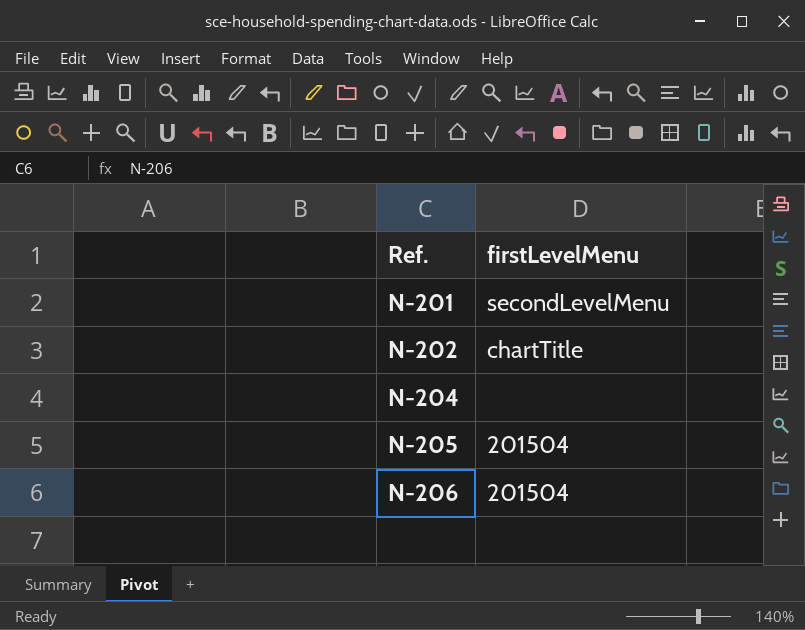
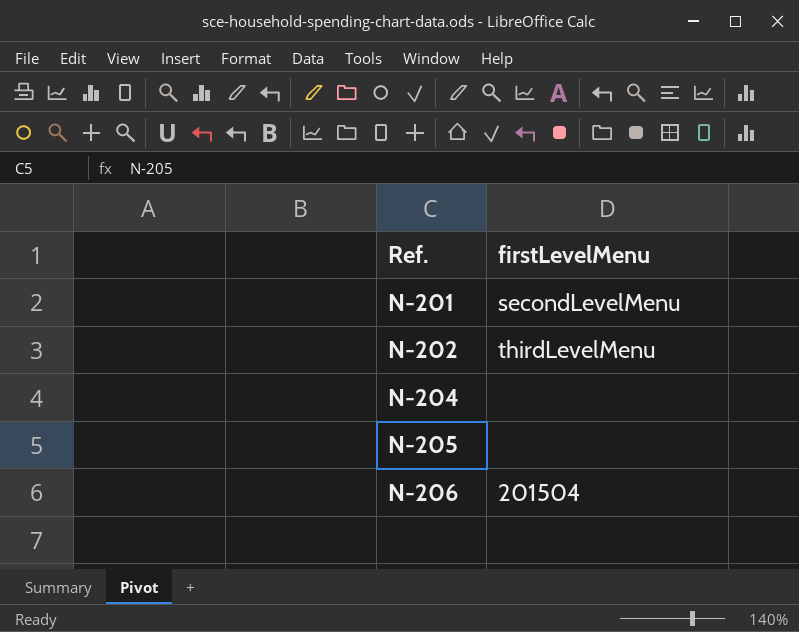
N-202 | firstLevelMenu: chartTitle -> thirdLevelMenu
N-205 | firstLevelMenu: 201504 -> none

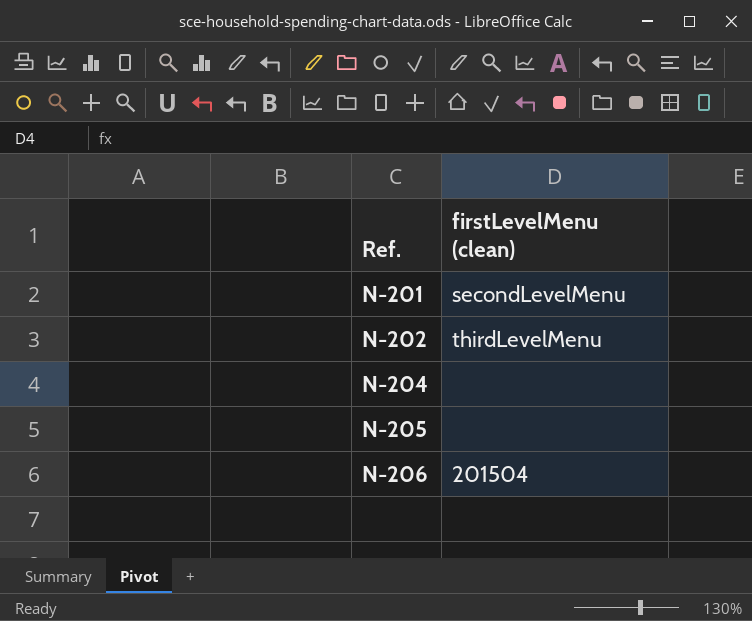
column name: firstLevelMenu -> firstLevelMenu (clean)

